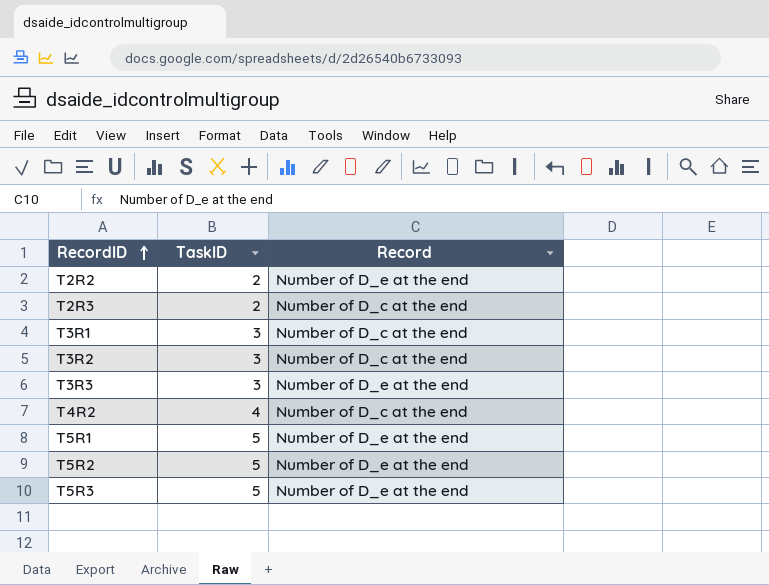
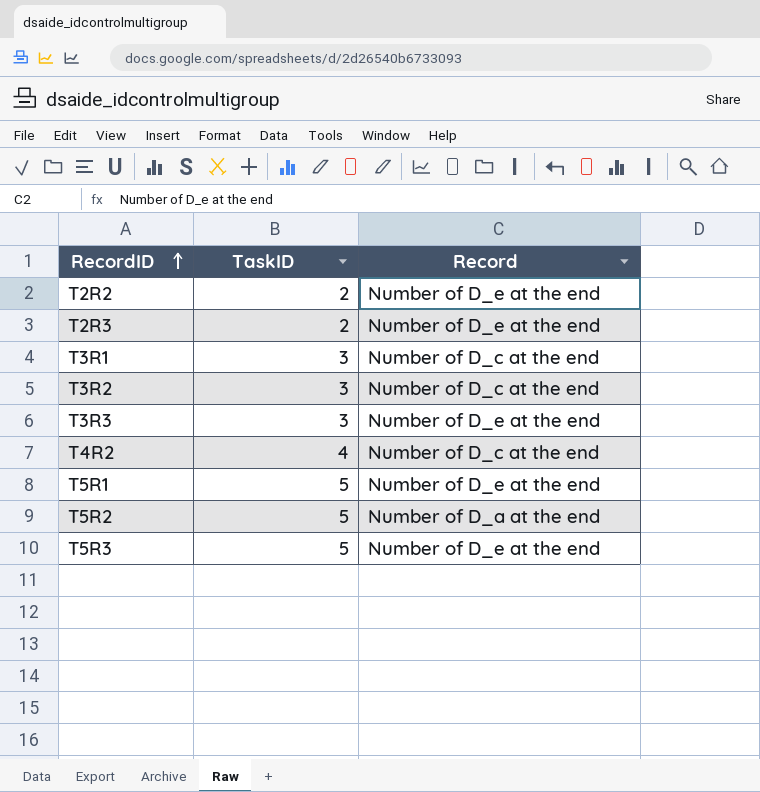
T2R3 | Record: Number of D_c at the end -> Number of D_e at the end
T5R2 | Record: Number of D_e at the end -> Number of D_a at the end

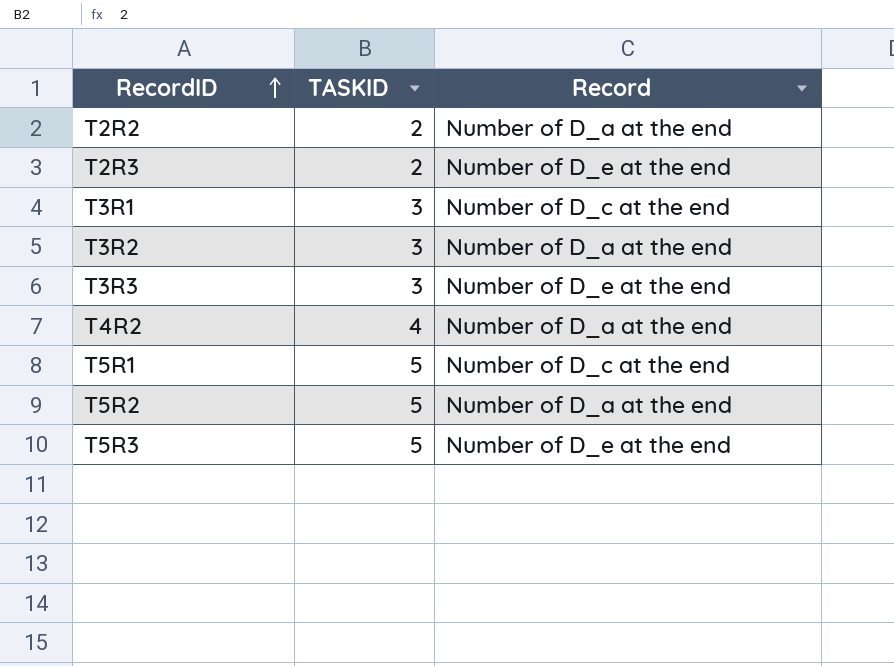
column name: TaskID -> TASKID
T2R2 | Record: Number of D_e at the end -> Number of D_a at the end
T3R2 | Record: Number of D_c at the end -> Number of D_a at the end
T4R2 | Record: Number of D_c at the end -> Number of D_a at the end
T5R1 | Record: Number of D_e at the end -> Number of D_c at the end

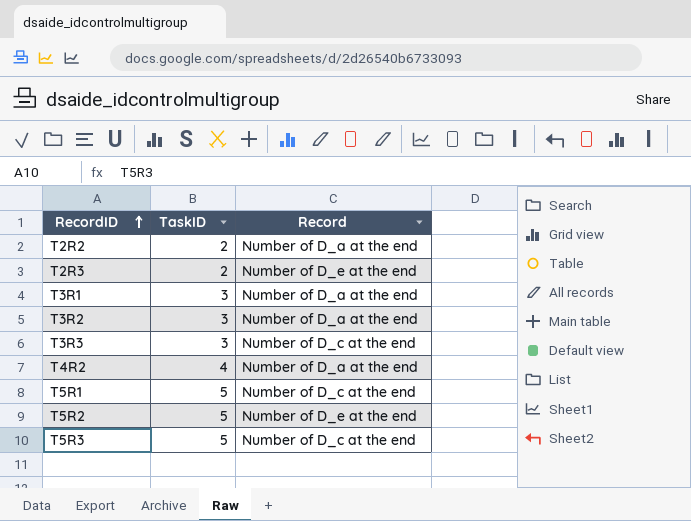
column name: TASKID -> TaskID
T3R1 | Record: Number of D_c at the end -> Number of D_a at the end
T3R3 | Record: Number of D_e at the end -> Number of D_c at the end
T5R2 | Record: Number of D_a at the end -> Number of D_e at the end
T5R3 | Record: Number of D_e at the end -> Number of D_c at the end

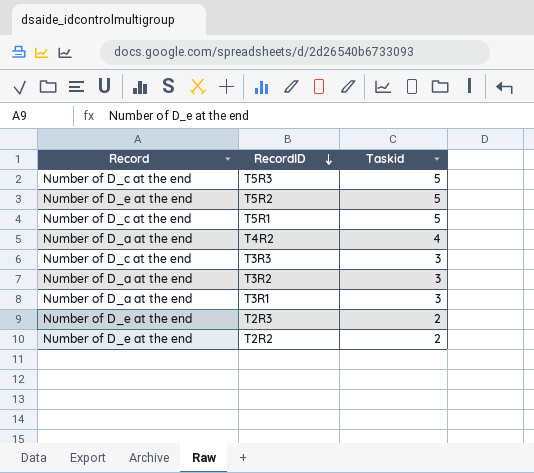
row order: RecordID ascending -> RecordID descending
column Record | position: 3 -> 1
column name: TaskID -> Taskid
T2R2 | Record: Number of D_a at the end -> Number of D_e at the end

